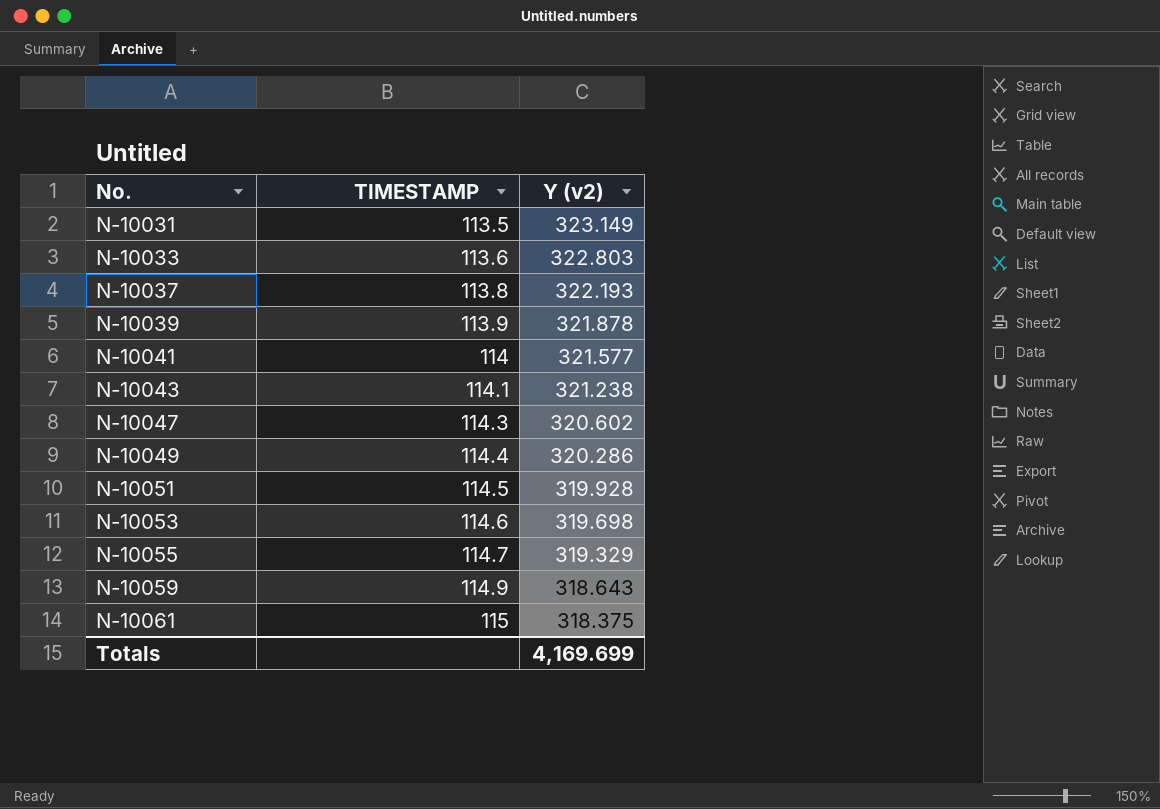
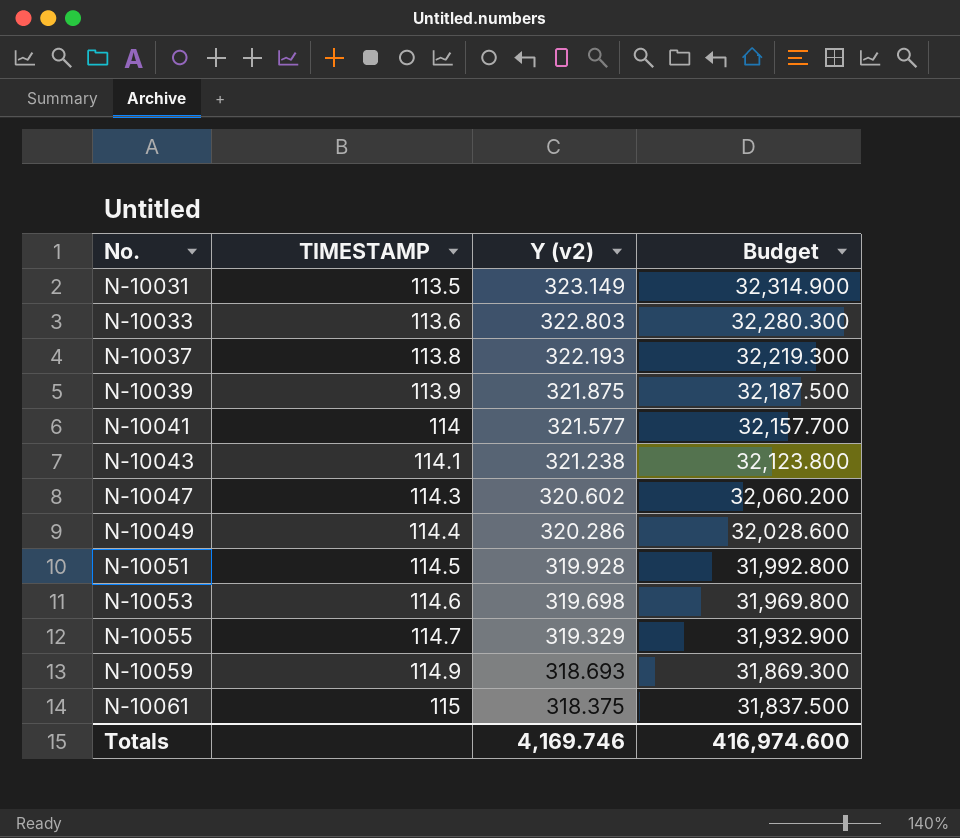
column Budget | formula: none -> [Y (v2)] * 100
N-10039 | Y (v2): 321.878 -> 321.875
N-10059 | Y (v2): 318.643 -> 318.693
Totals | Y (v2): 4,169.699 -> 4,169.746

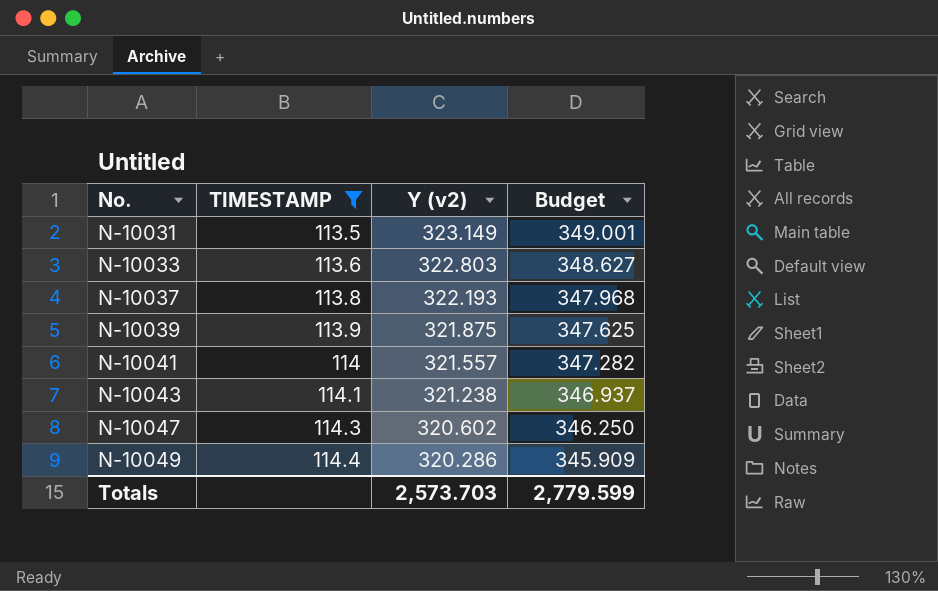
filter: none -> TIMESTAMP <= 114.4
column Budget | formula: [Y (v2)] * 100 -> [Y (v2)] * 1.08
N-10041 | Y (v2): 321.577 -> 321.557
Totals | Y (v2): 4,169.746 -> 2,573.703
Totals | Budget: 416,974.600 -> 2,779.599

